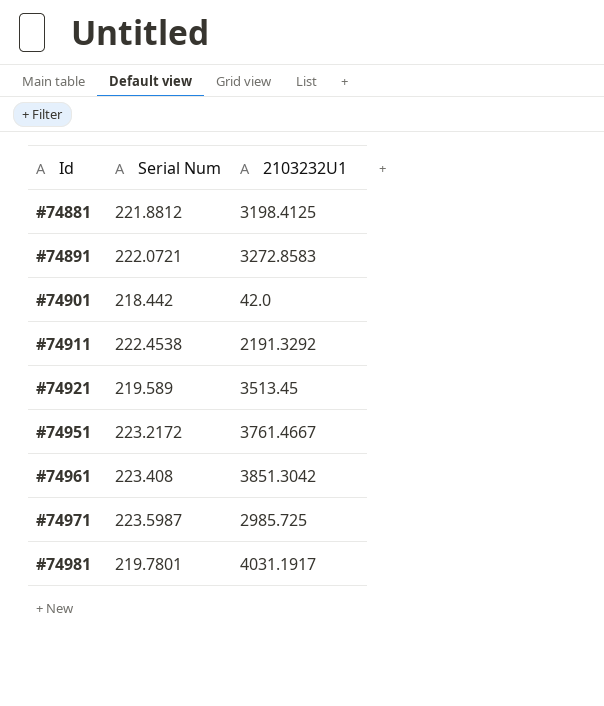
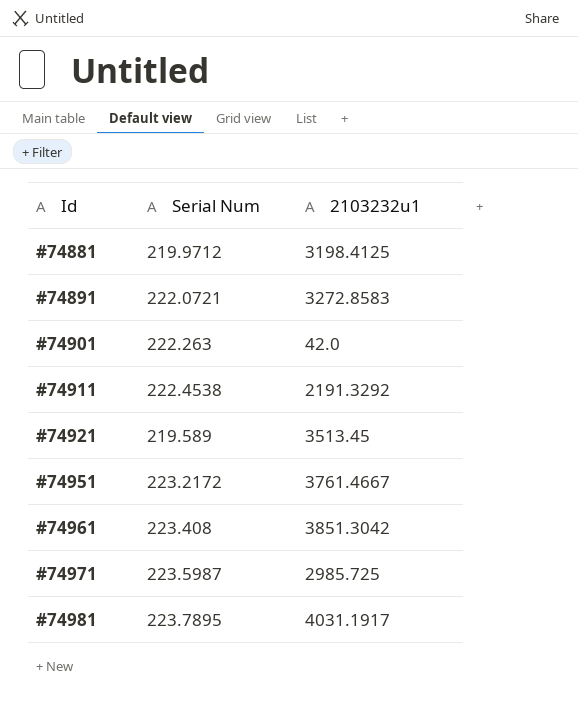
column name: 2103232U1 -> 2103232u1
#74881 | Serial Num: 221.8812 -> 219.9712
#74901 | Serial Num: 218.442 -> 222.263
#74981 | Serial Num: 219.7801 -> 223.7895

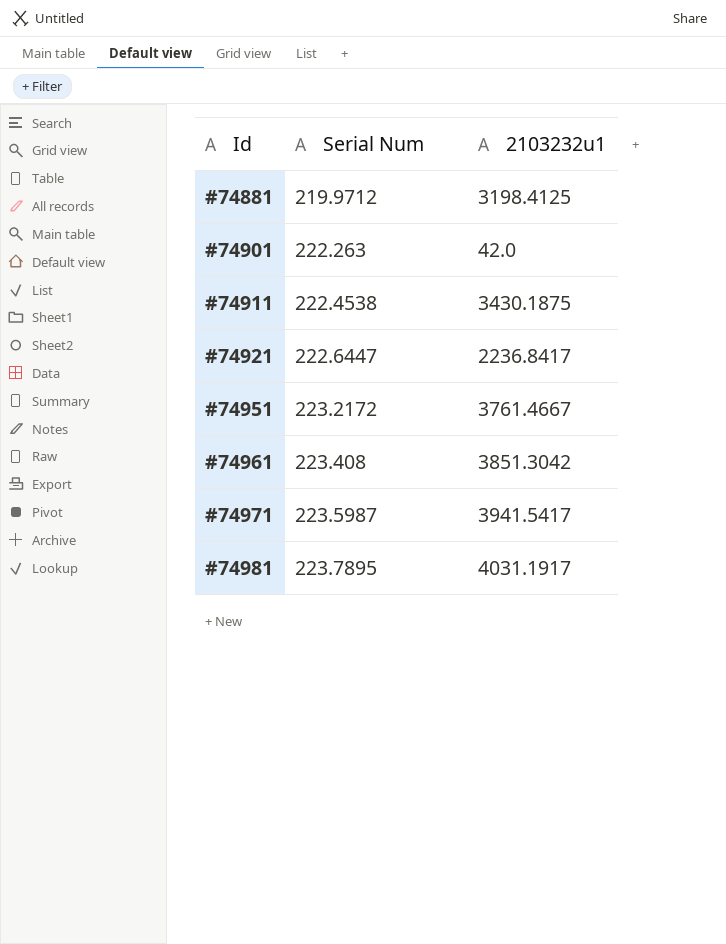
row #74891: 222.0721 | 3272.8583 -> none
#74911 | 2103232u1: 2191.3292 -> 3430.1875
#74921 | Serial Num: 219.589 -> 222.6447
#74921 | 2103232u1: 3513.45 -> 2236.8417
#74971 | 2103232u1: 2985.725 -> 3941.5417

